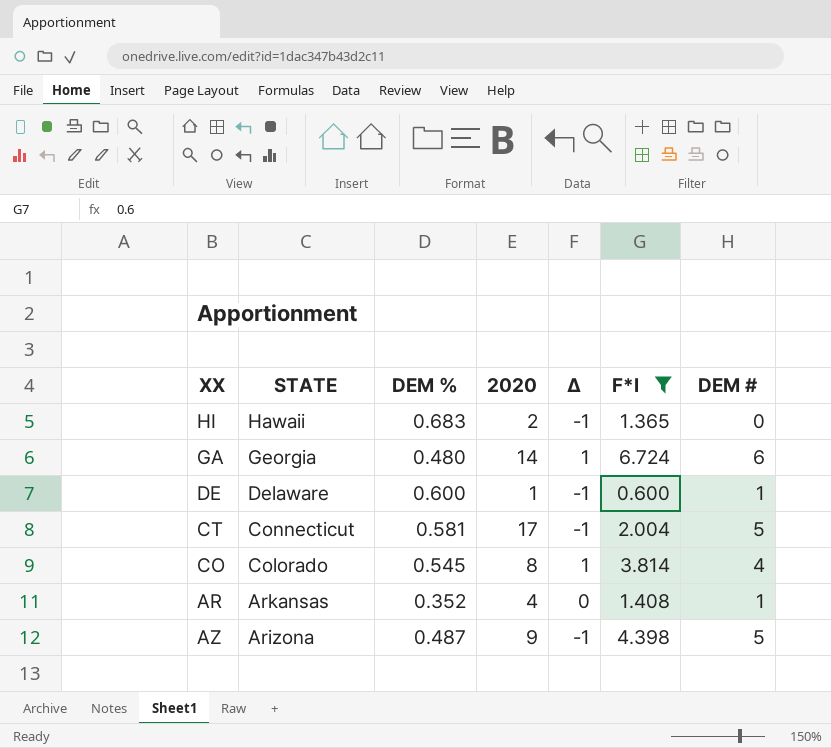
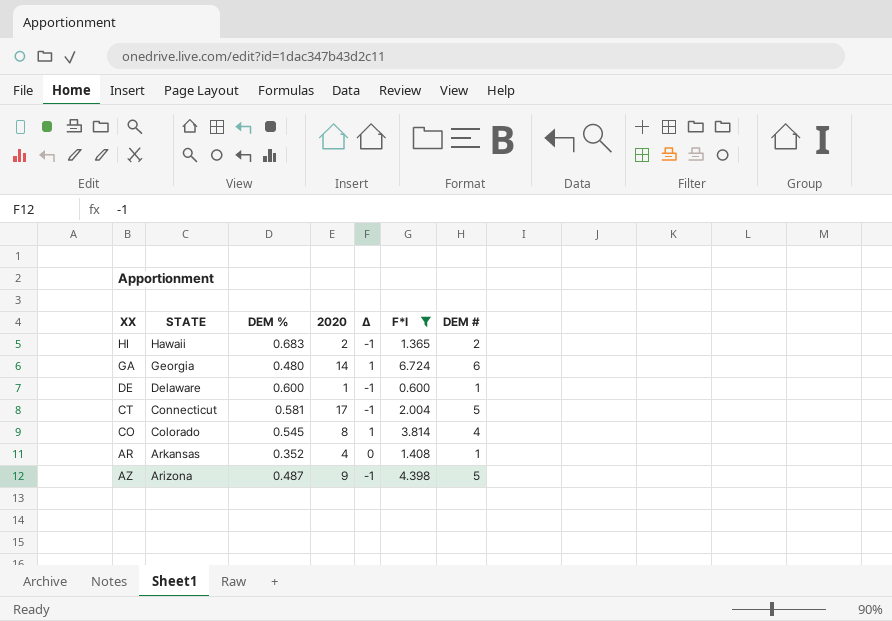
HI | DEM #: 0 -> 2

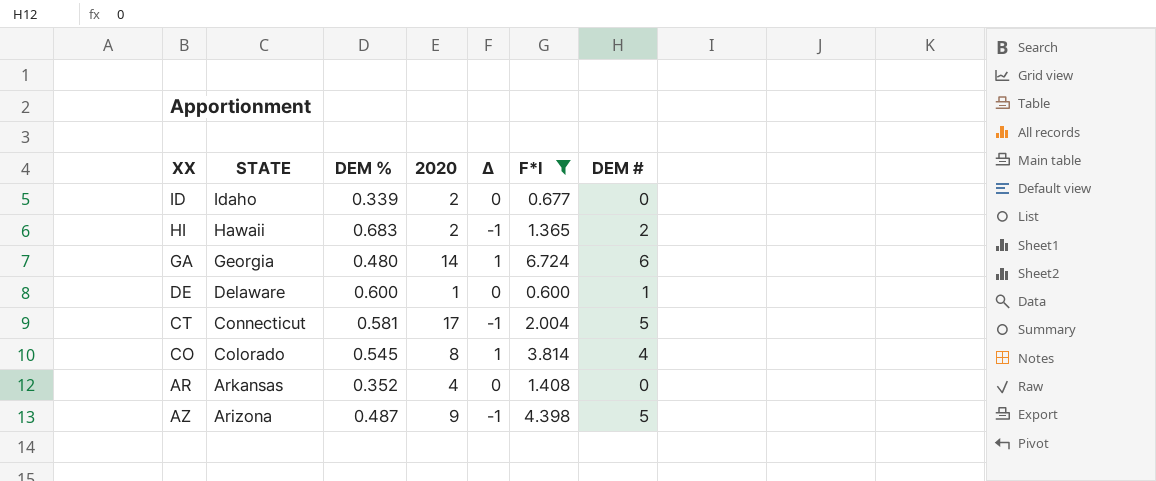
row ID: none -> Idaho | 0.339 | 2 | 0 | 0.677 | 0
DE | Δ: -1 -> 0
AR | DEM #: 1 -> 0

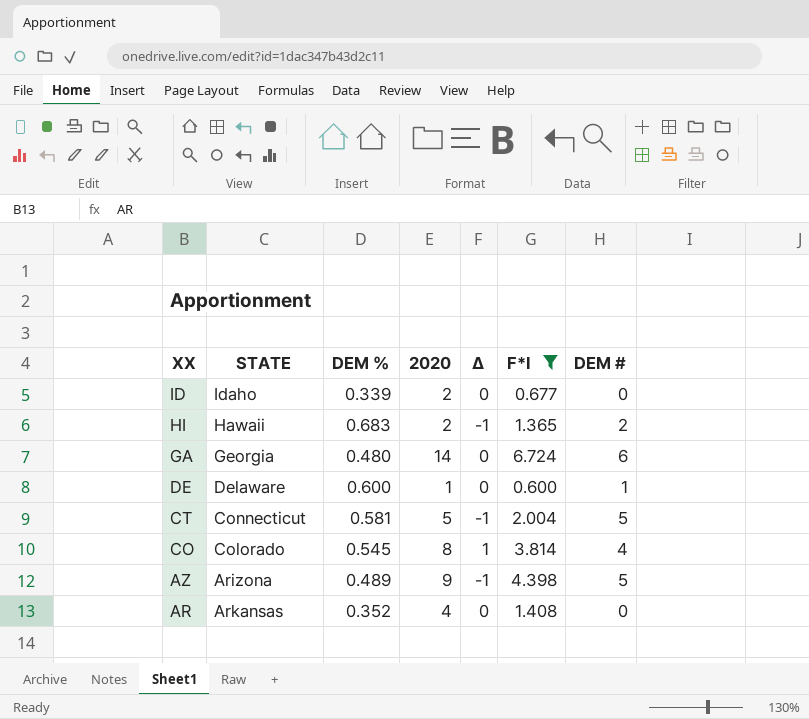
row order: STATE descending -> XX descending
GA | Δ: 1 -> 0
CT | 2020: 17 -> 5
AZ | DEM %: 0.487 -> 0.489

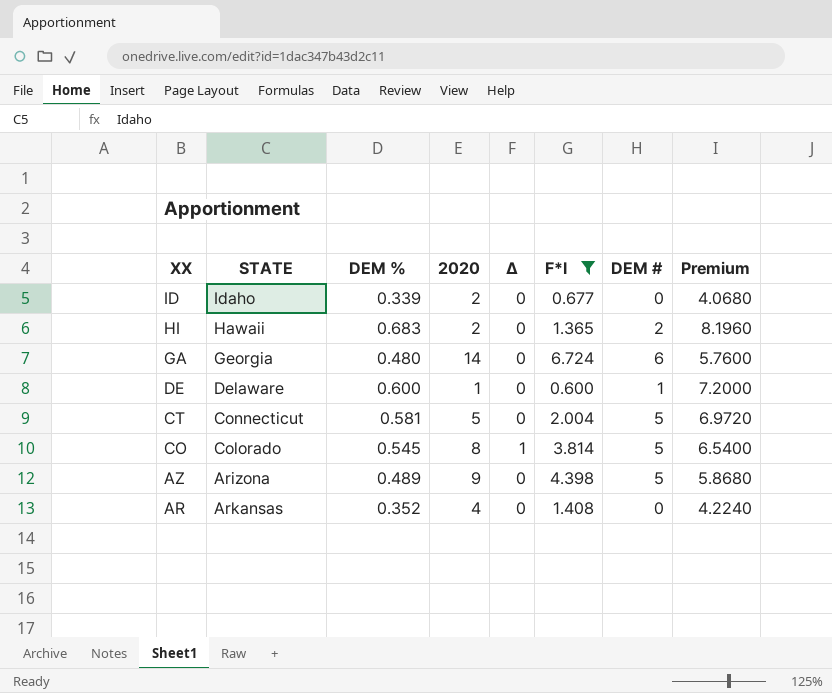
column Premium | formula: none -> [DEM %] * 12
HI | Δ: -1 -> 0
CT | Δ: -1 -> 0
CO | DEM #: 4 -> 5
AZ | Δ: -1 -> 0

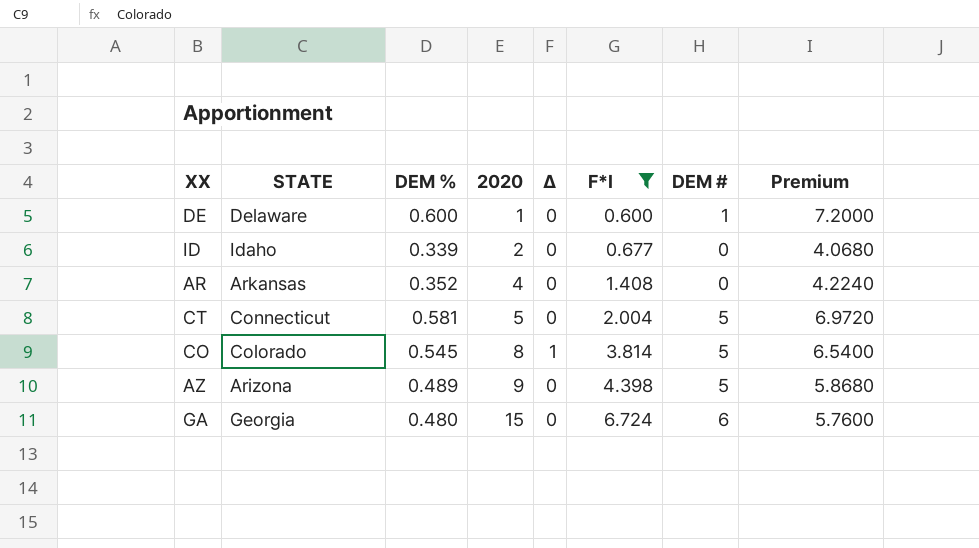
row order: XX descending -> 2020 ascending
row HI: Hawaii | 0.683 | 2 | 0 | 1.365 | 2 | 8.1960 -> none
GA | 2020: 14 -> 15

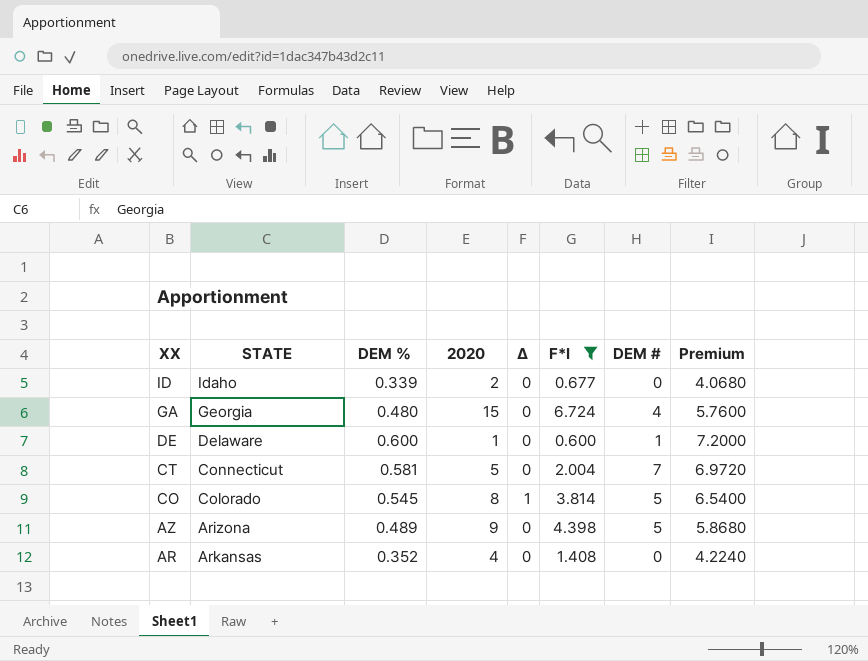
row order: 2020 ascending -> XX descending
GA | DEM #: 6 -> 4
CT | DEM #: 5 -> 7

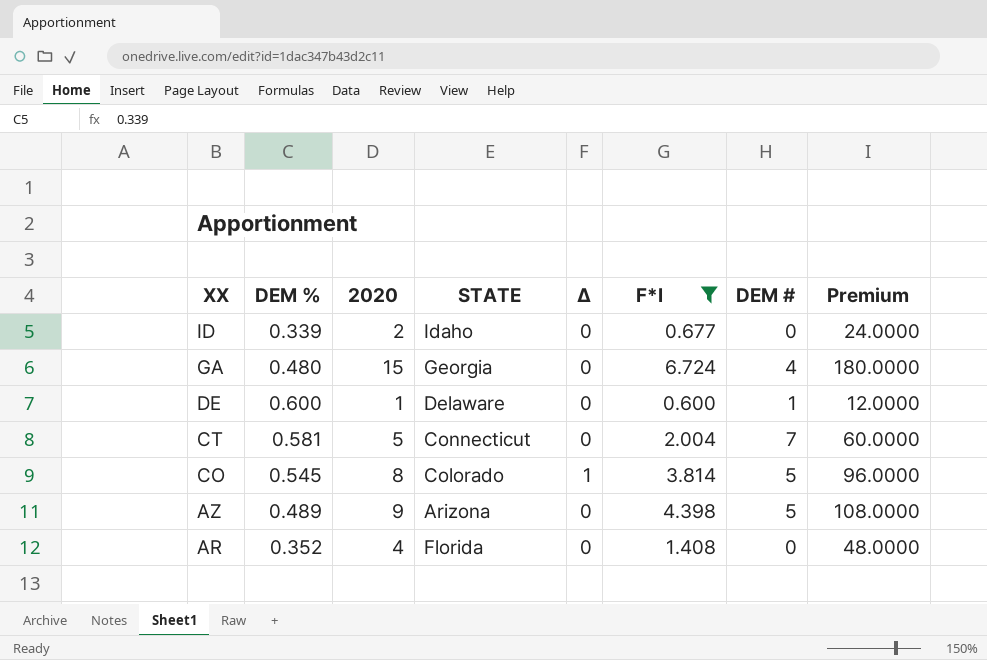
column STATE | position: 2 -> 4
column Premium | formula: [DEM %] * 12 -> [2020] * 12
AR | STATE: Arkansas -> Florida

